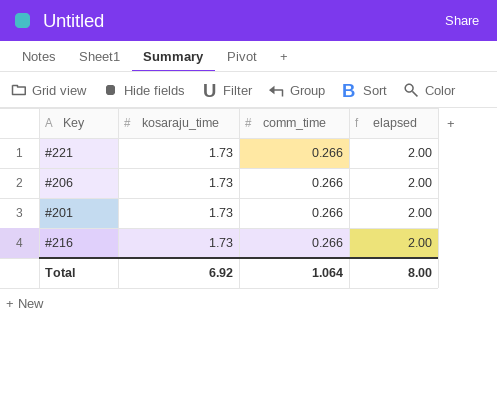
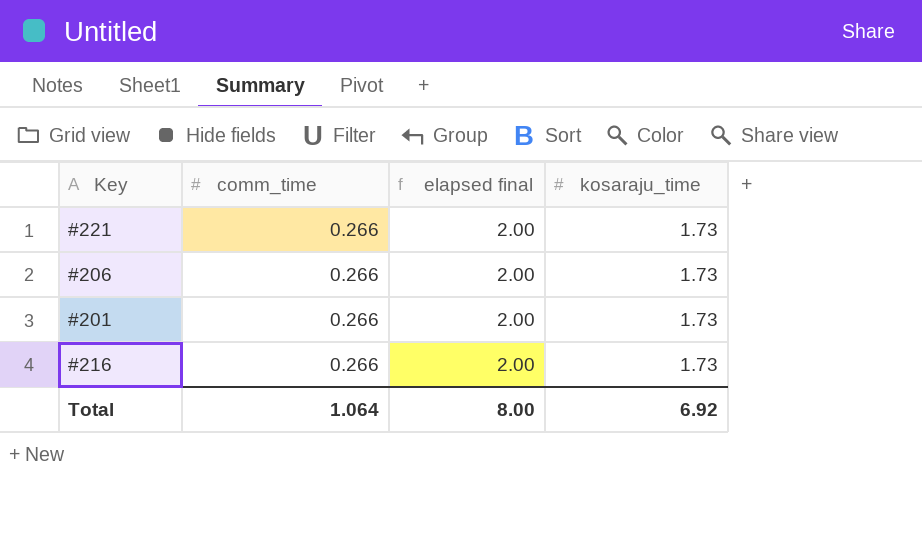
column name: elapsed -> elapsed final
column kosaraju_time | position: 2 -> 4

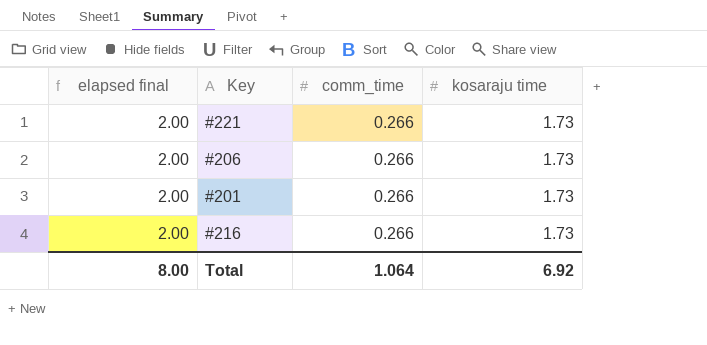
column elapsed final | position: 3 -> 1
column name: kosaraju_time -> kosaraju time

